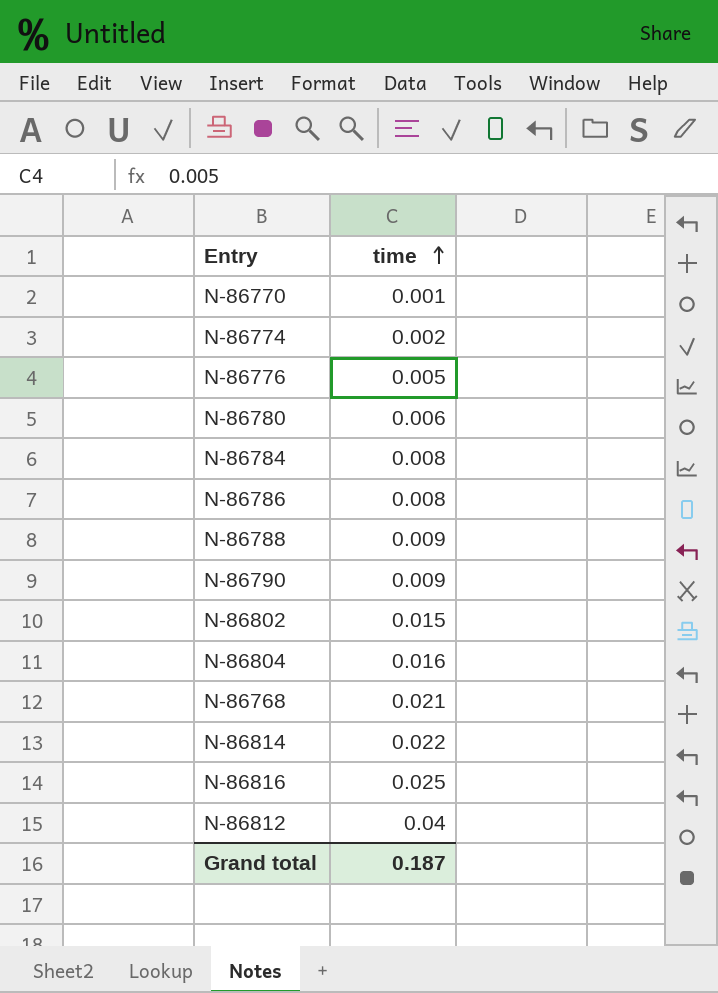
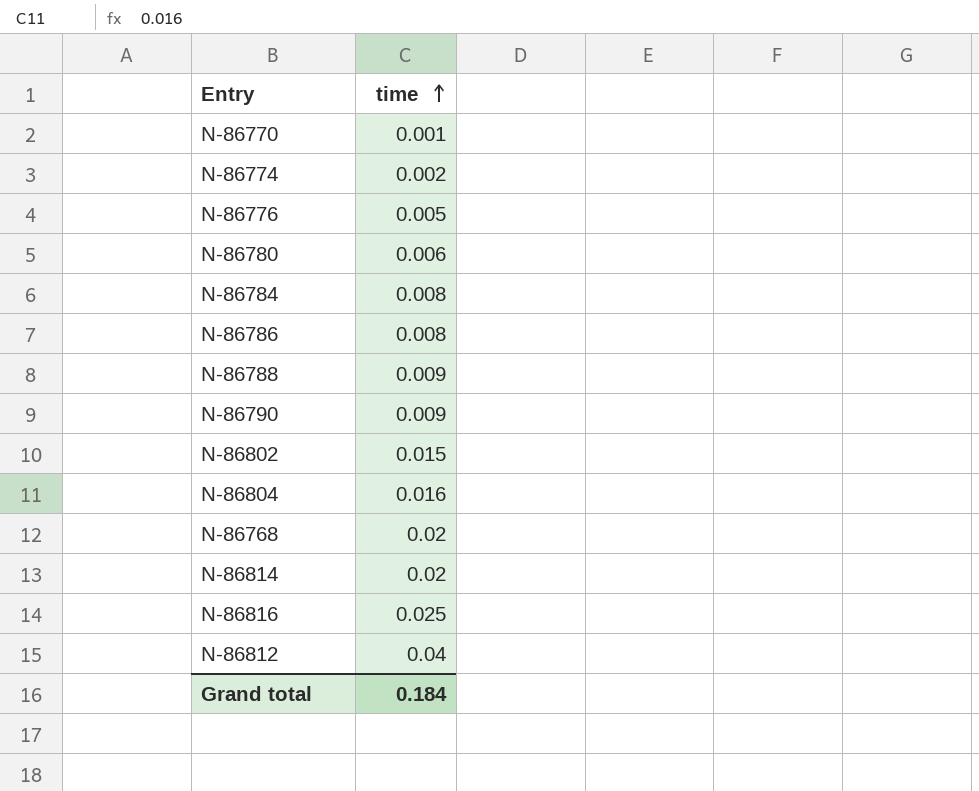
N-86768 | time: 0.021 -> 0.02
N-86814 | time: 0.022 -> 0.02
Grand total | time: 0.187 -> 0.184

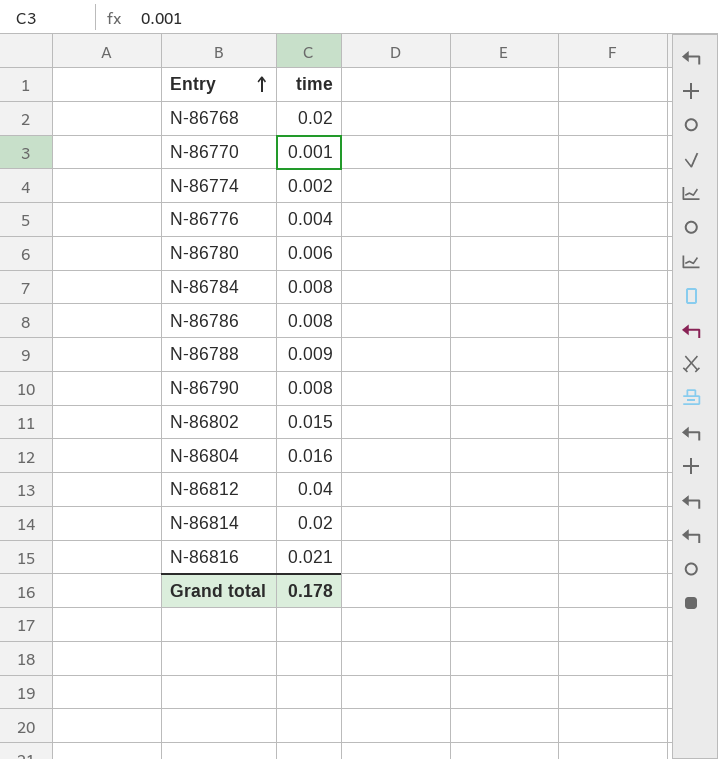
row order: time ascending -> Entry ascending
N-86776 | time: 0.005 -> 0.004
N-86790 | time: 0.009 -> 0.008
N-86816 | time: 0.025 -> 0.021
Grand total | time: 0.184 -> 0.178

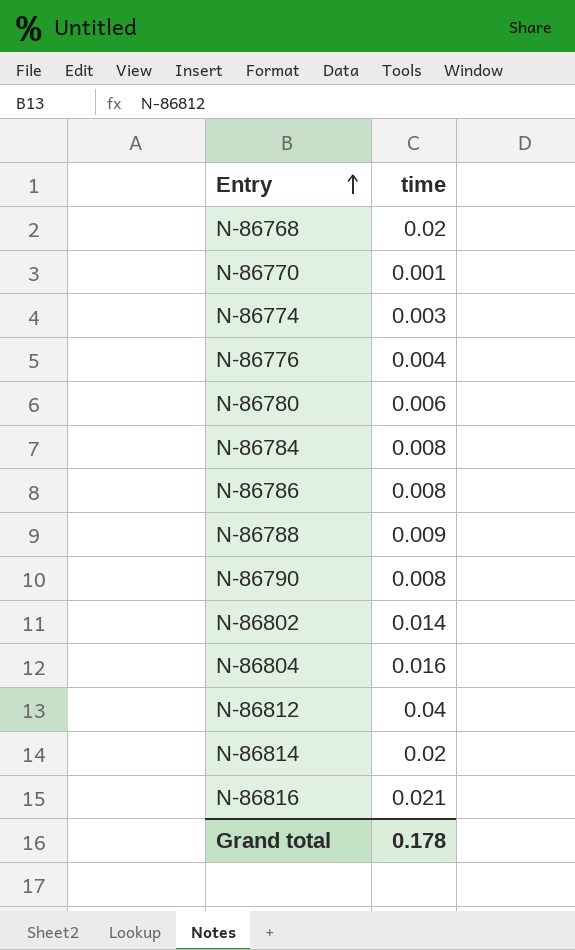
N-86774 | time: 0.002 -> 0.003
N-86802 | time: 0.015 -> 0.014

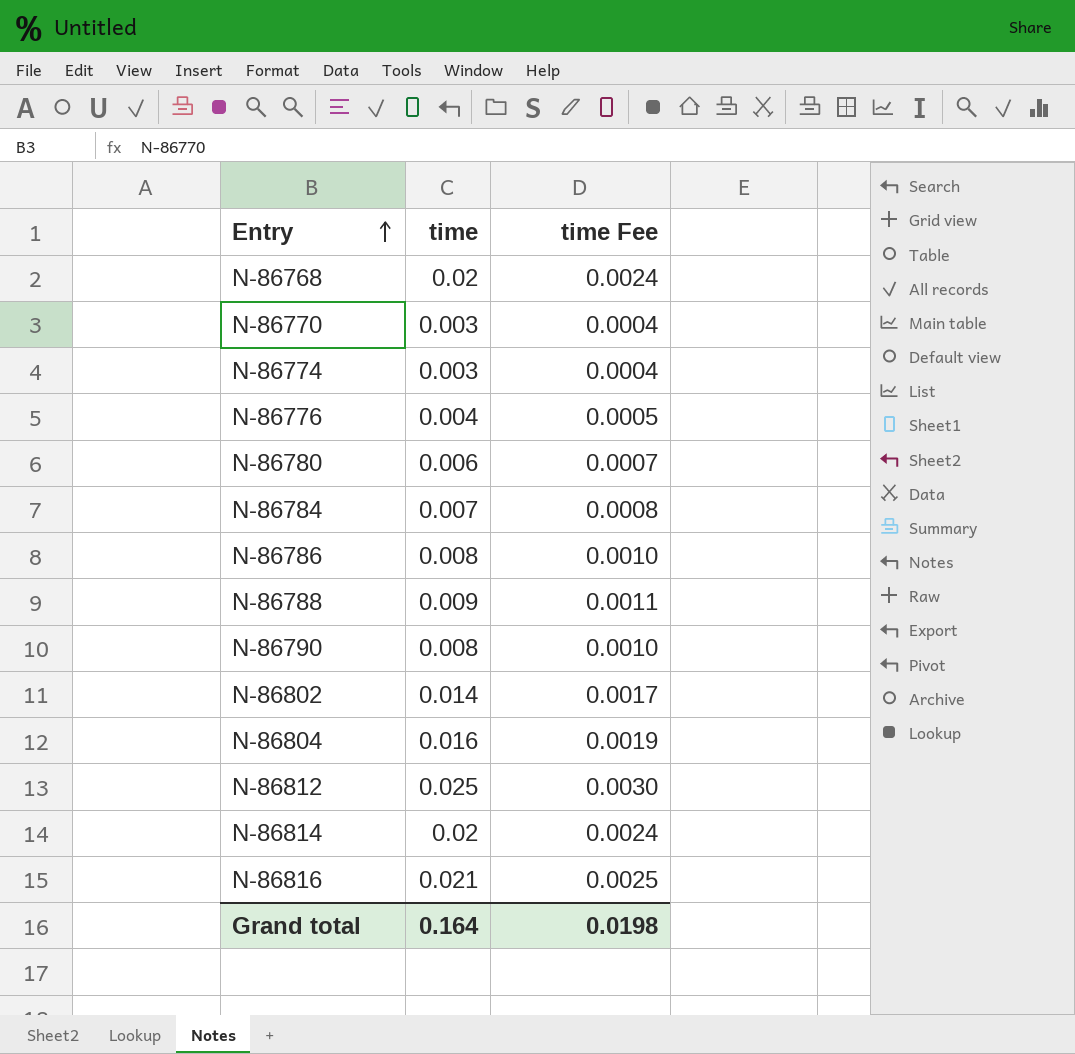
column time Fee | formula: none -> [time] * 0.12
N-86770 | time: 0.001 -> 0.003
N-86784 | time: 0.008 -> 0.007
N-86812 | time: 0.04 -> 0.025
Grand total | time: 0.178 -> 0.164

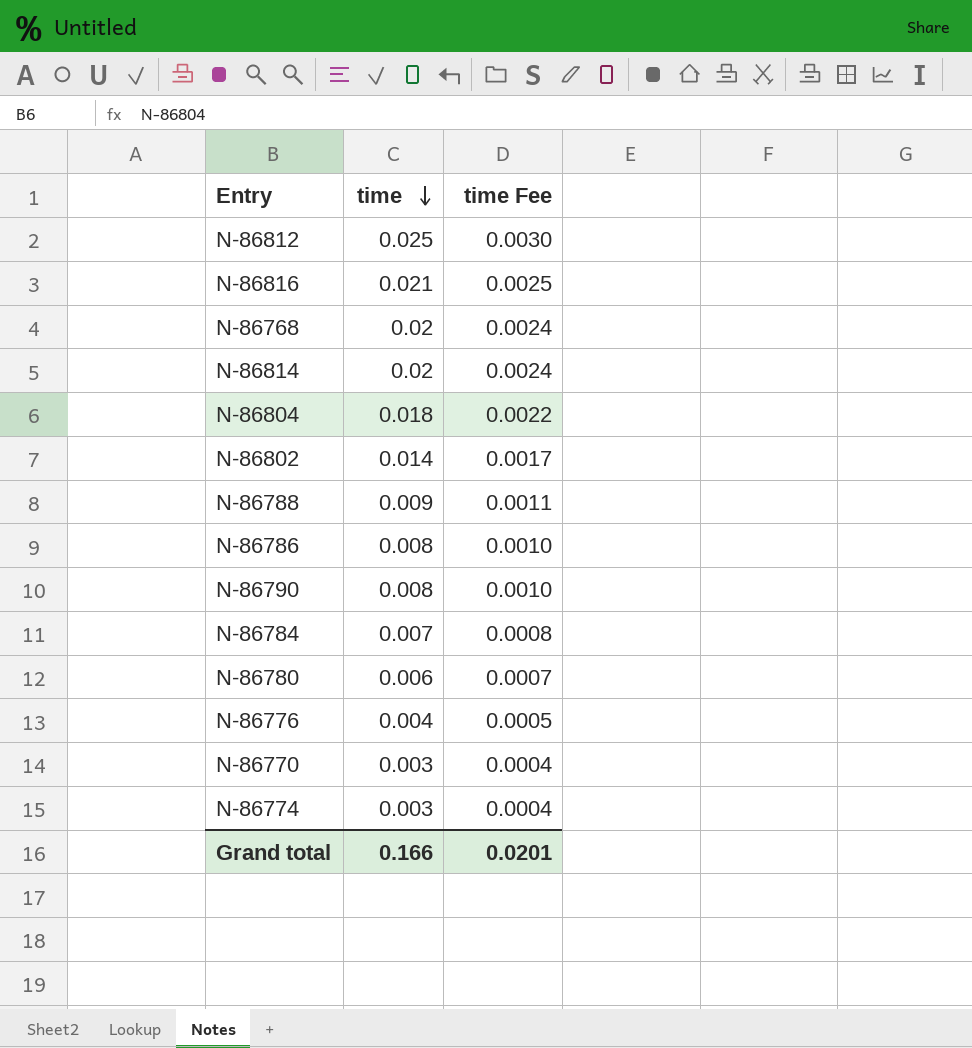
row order: Entry ascending -> time descending
N-86804 | time: 0.016 -> 0.018
N-86804 | time Fee: 0.0019 -> 0.0022
Grand total | time: 0.164 -> 0.166
Grand total | time Fee: 0.0198 -> 0.0201

